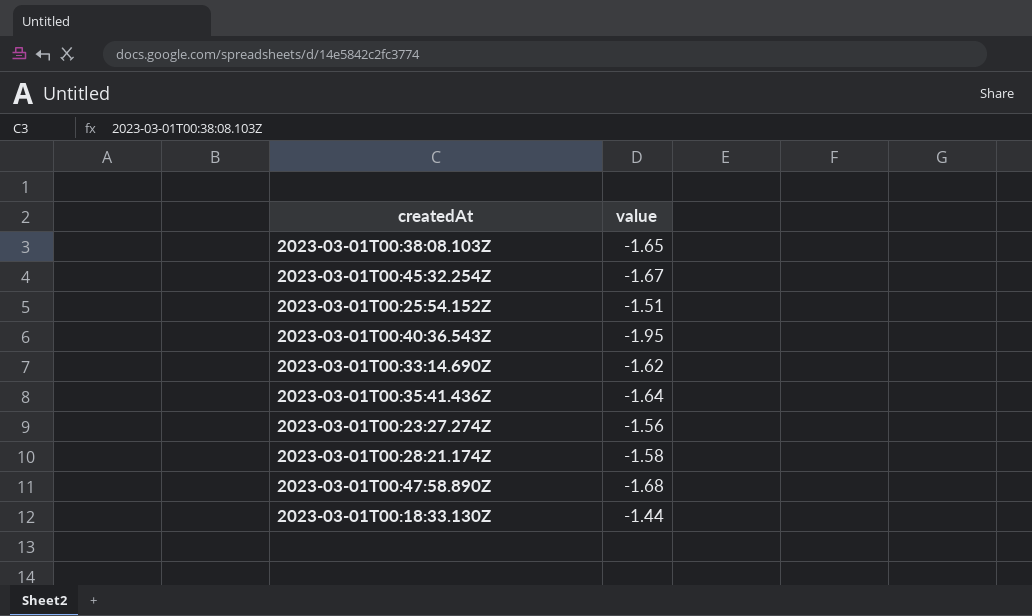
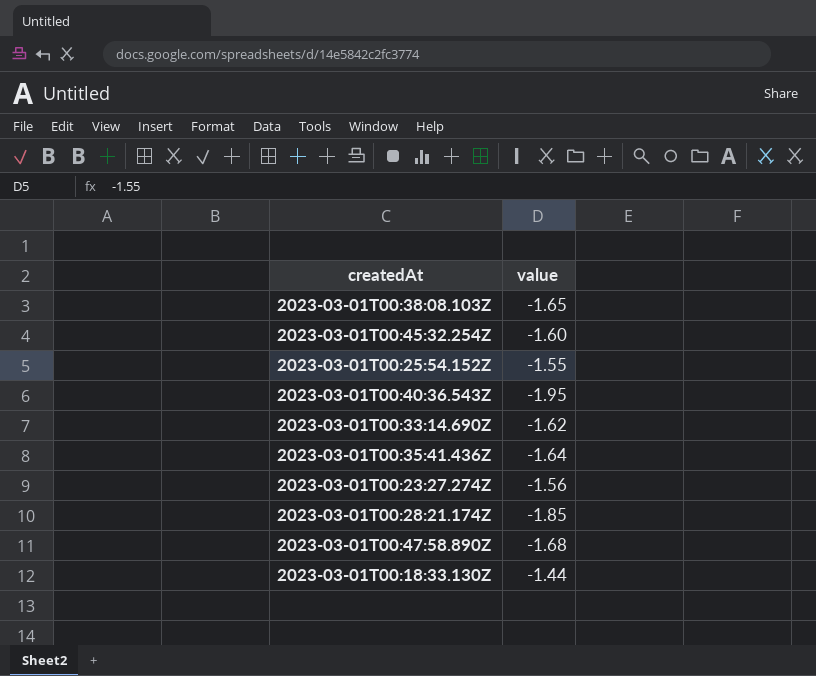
2023-03-01T00:45:32.254Z | value: -1.67 -> -1.60
2023-03-01T00:25:54.152Z | value: -1.51 -> -1.55
2023-03-01T00:28:21.174Z | value: -1.58 -> -1.85

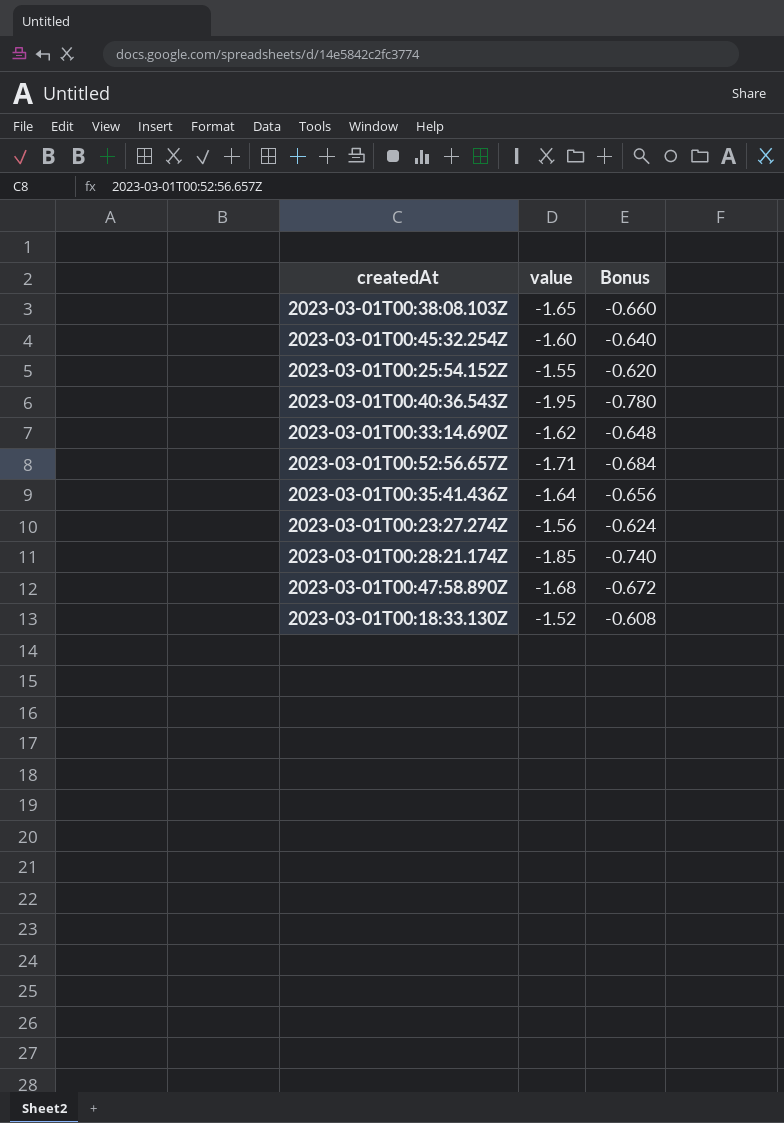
column Bonus | formula: none -> [value] * 0.4
row 2023-03-01T00:52:56.657Z: none -> -1.71 | -0.684
2023-03-01T00:18:33.130Z | value: -1.44 -> -1.52

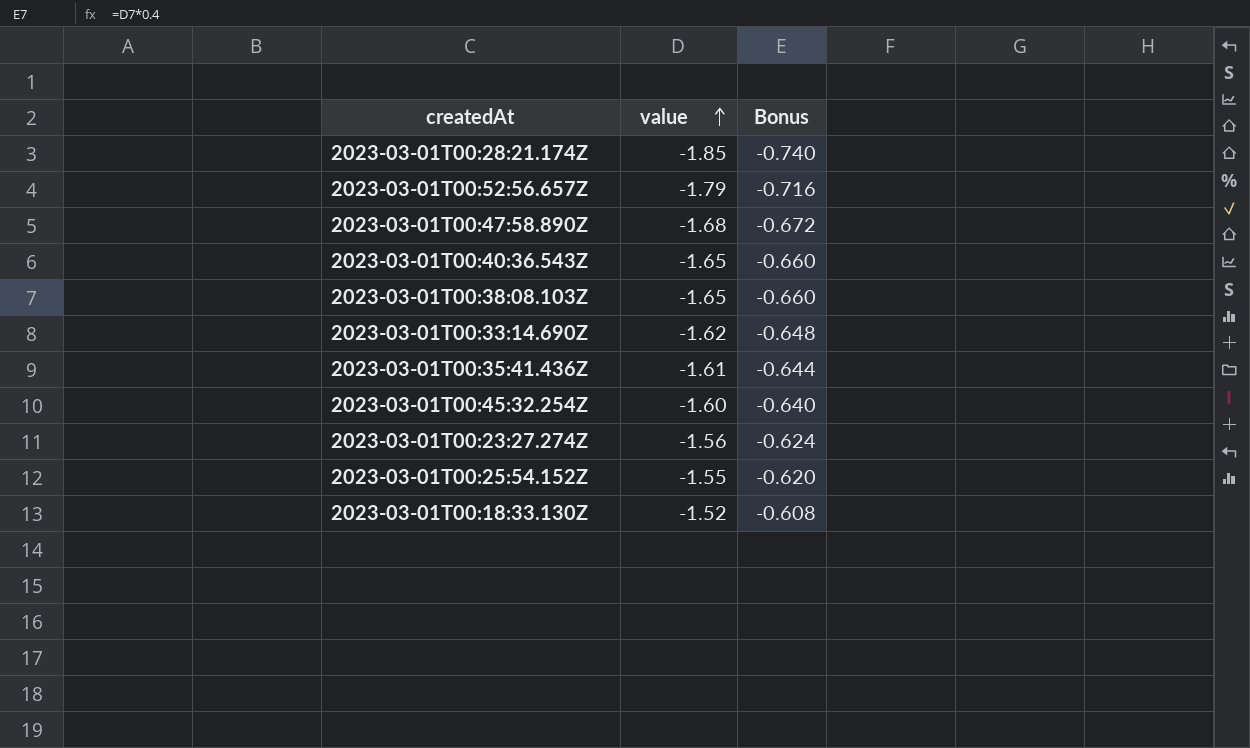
row order: none -> value ascending
2023-03-01T00:52:56.657Z | value: -1.71 -> -1.79
2023-03-01T00:52:56.657Z | Bonus: -0.684 -> -0.716
2023-03-01T00:40:36.543Z | value: -1.95 -> -1.65
2023-03-01T00:40:36.543Z | Bonus: -0.780 -> -0.660
2023-03-01T00:35:41.436Z | value: -1.64 -> -1.61
2023-03-01T00:35:41.436Z | Bonus: -0.656 -> -0.644

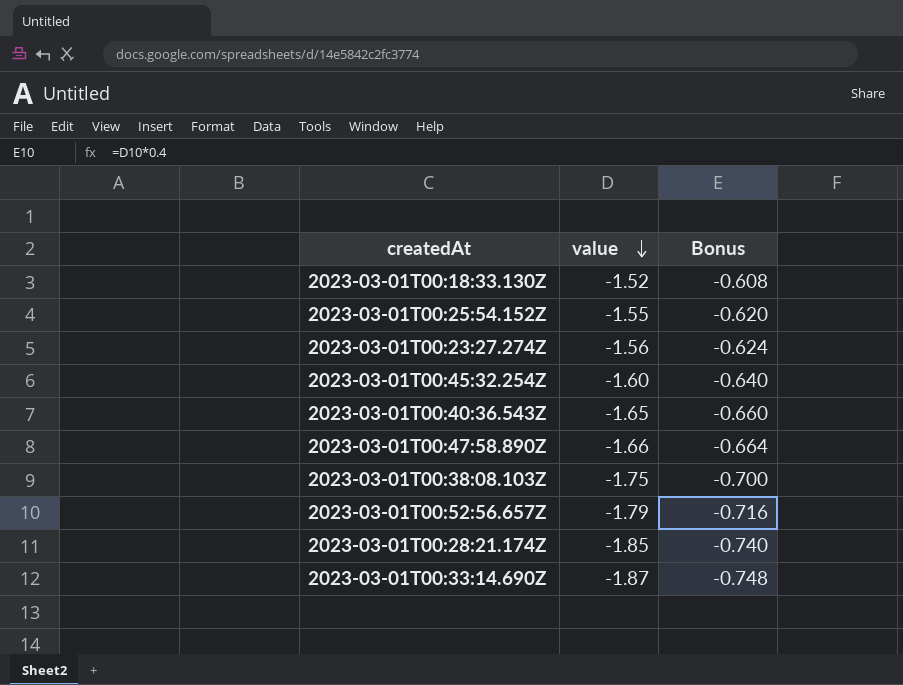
row order: value ascending -> value descending
row 2023-03-01T00:35:41.436Z: -1.61 | -0.644 -> none
2023-03-01T00:47:58.890Z | value: -1.68 -> -1.66
2023-03-01T00:47:58.890Z | Bonus: -0.672 -> -0.664
2023-03-01T00:38:08.103Z | value: -1.65 -> -1.75
2023-03-01T00:38:08.103Z | Bonus: -0.660 -> -0.700
2023-03-01T00:33:14.690Z | value: -1.62 -> -1.87
2023-03-01T00:33:14.690Z | Bonus: -0.648 -> -0.748

